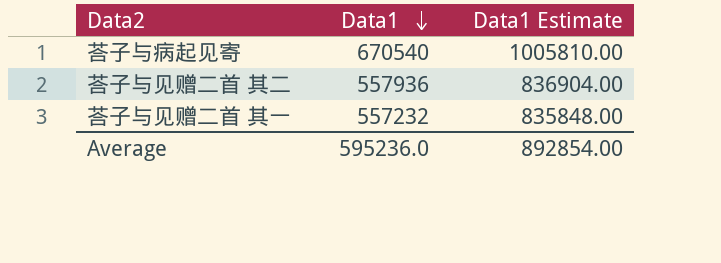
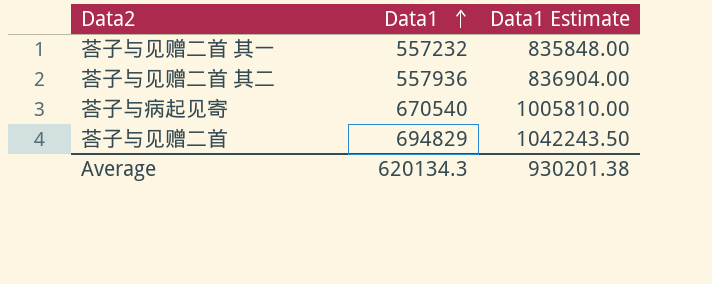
row order: Data1 descending -> Data1 ascending
row 荅子与见赠二首: none -> 694829 | 1042243.50
Average | Data1: 595236.0 -> 620134.3
Average | Data1 Estimate: 892854.00 -> 930201.38

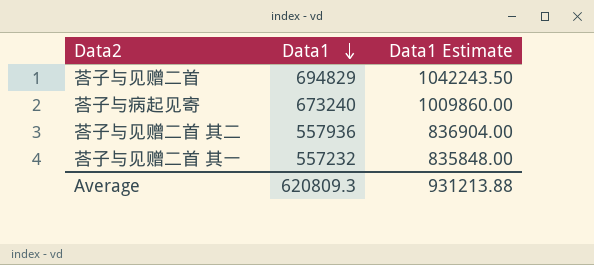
row order: Data1 ascending -> Data1 descending
荅子与病起见寄 | Data1: 670540 -> 673240
荅子与病起见寄 | Data1 Estimate: 1005810.00 -> 1009860.00
Average | Data1: 620134.3 -> 620809.3
Average | Data1 Estimate: 930201.38 -> 931213.88

